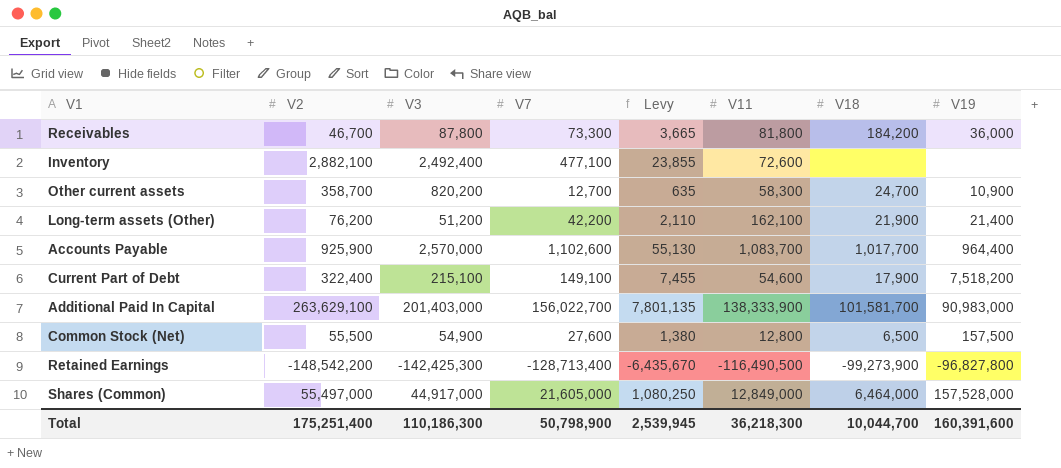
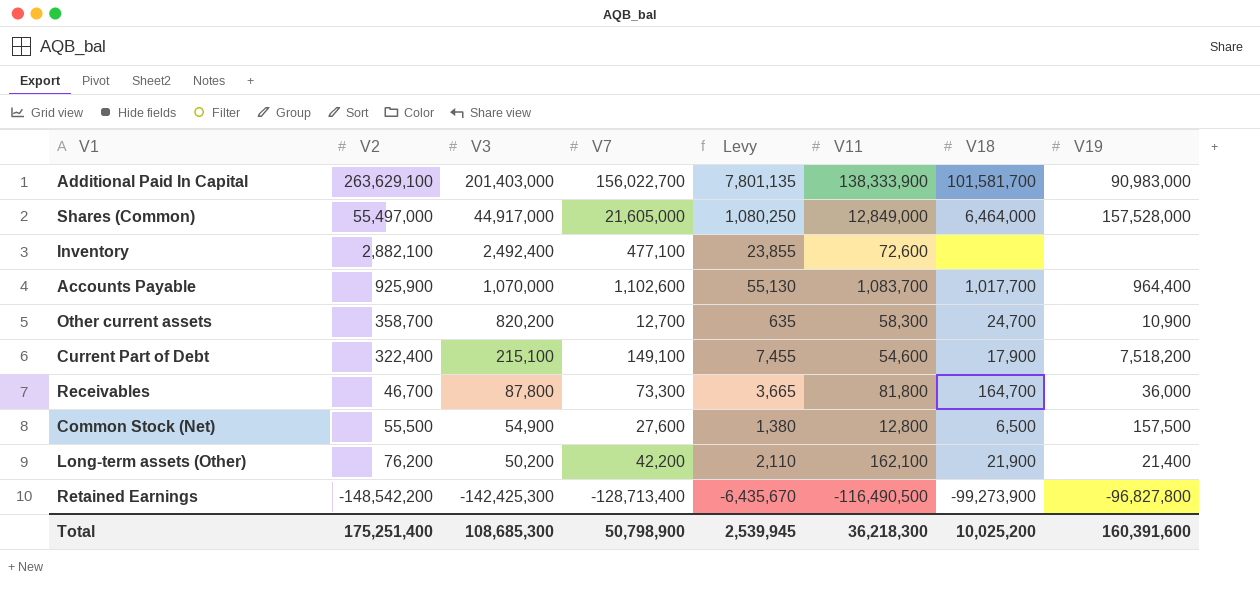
row order: none -> V3 descending
Accounts Payable | V3: 2,570,000 -> 1,070,000
Receivables | V18: 184,200 -> 164,700
Long-term assets (Other) | V3: 51,200 -> 50,200
Total | V3: 110,186,300 -> 108,685,300
Total | V18: 10,044,700 -> 10,025,200

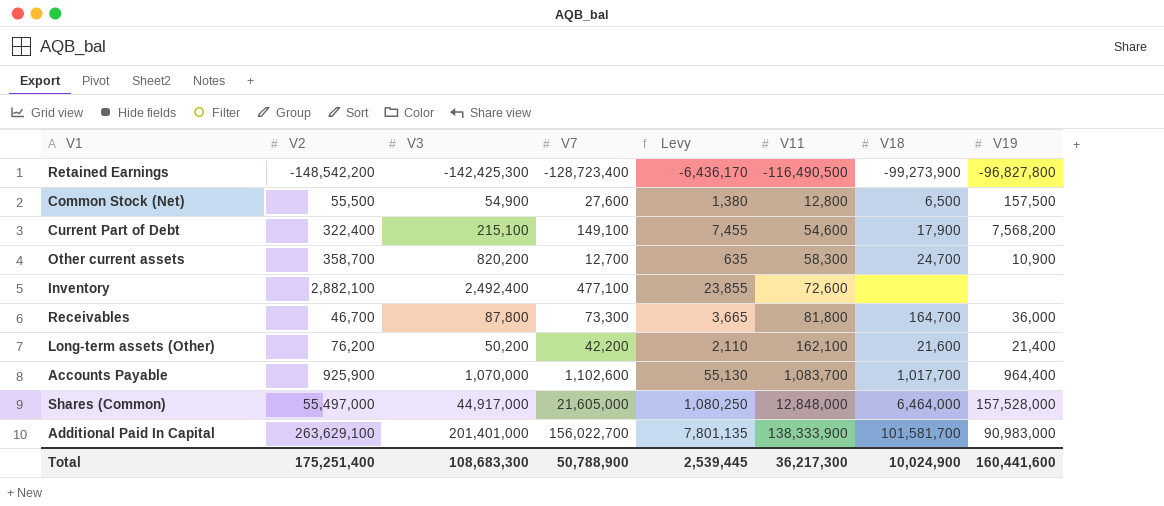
row order: V3 descending -> V11 ascending
Retained Earnings | V7: -128,713,400 -> -128,723,400
Retained Earnings | Levy: -6,435,670 -> -6,436,170
Current Part of Debt | V19: 7,518,200 -> 7,568,200
Long-term assets (Other) | V18: 21,900 -> 21,600
Shares (Common) | V11: 12,849,000 -> 12,848,000
Additional Paid In Capital | V3: 201,403,000 -> 201,401,000
Total | V3: 108,685,300 -> 108,683,300
Total | V7: 50,798,900 -> 50,788,900
Total | Levy: 2,539,945 -> 2,539,445
Total | V11: 36,218,300 -> 36,217,300
Total | V18: 10,025,200 -> 10,024,900
Total | V19: 160,391,600 -> 160,441,600

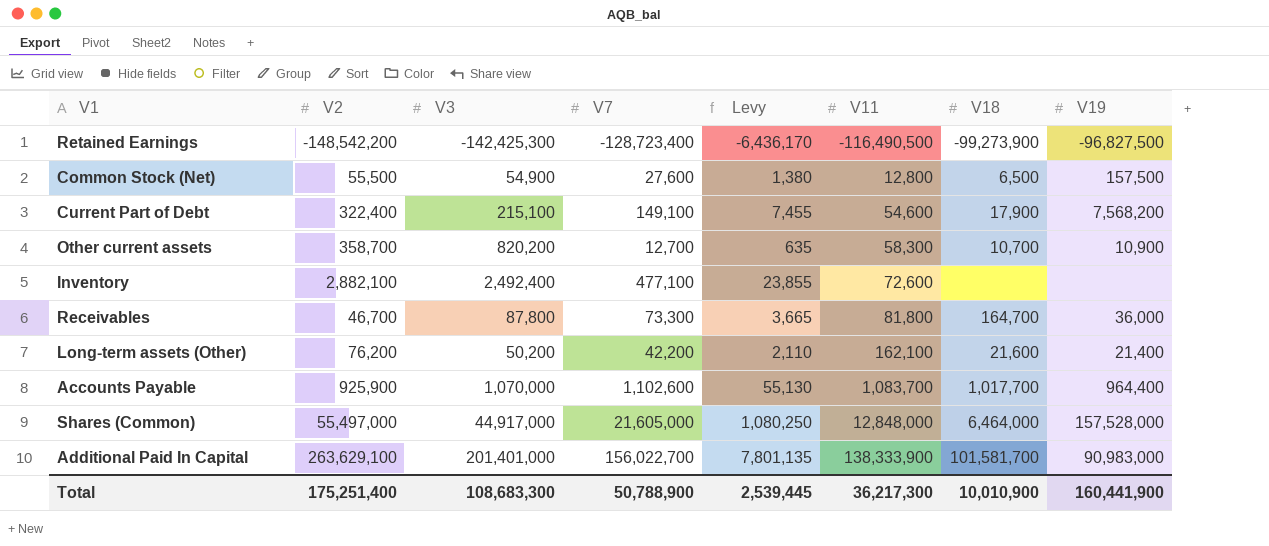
Retained Earnings | V19: -96,827,800 -> -96,827,500
Other current assets | V18: 24,700 -> 10,700
Total | V18: 10,024,900 -> 10,010,900
Total | V19: 160,441,600 -> 160,441,900

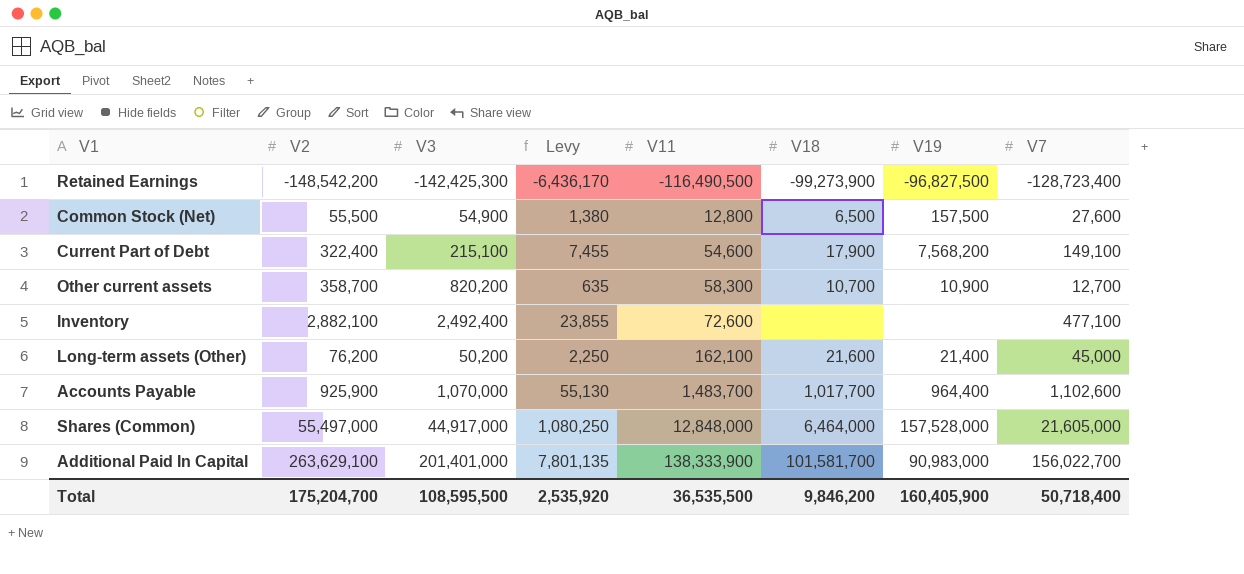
column V7 | position: 4 -> 8
row Receivables: 46,700 | 87,800 | 73,300 | 3,665 | 81,800 | 164,700 | 36,000 -> none
Long-term assets (Other) | Levy: 2,110 -> 2,250
Long-term assets (Other) | V7: 42,200 -> 45,000
Accounts Payable | V11: 1,083,700 -> 1,483,700
Total | V2: 175,251,400 -> 175,204,700
Total | V3: 108,683,300 -> 108,595,500
Total | Levy: 2,539,445 -> 2,535,920
Total | V11: 36,217,300 -> 36,535,500
Total | V18: 10,010,900 -> 9,846,200
Total | V19: 160,441,900 -> 160,405,900
Total | V7: 50,788,900 -> 50,718,400

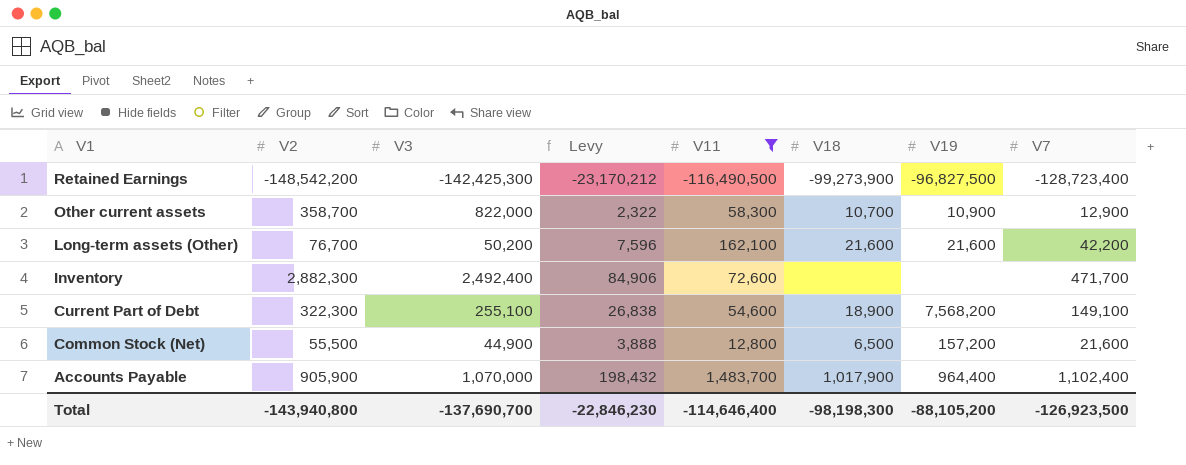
filter: none -> V11 <= 1,483,700
row order: V11 ascending -> V1 descending
column Levy | formula: [V7] * 0.05 -> [V7] * 0.18
Other current assets | V3: 820,200 -> 822,000
Other current assets | V7: 12,700 -> 12,900
Long-term assets (Other) | V2: 76,200 -> 76,700
Long-term assets (Other) | V19: 21,400 -> 21,600
Long-term assets (Other) | V7: 45,000 -> 42,200
Inventory | V2: 2,882,100 -> 2,882,300
Inventory | V7: 477,100 -> 471,700
Current Part of Debt | V2: 322,400 -> 322,300
Current Part of Debt | V3: 215,100 -> 255,100
Current Part of Debt | V18: 17,900 -> 18,900
Common Stock (Net) | V3: 54,900 -> 44,900
Common Stock (Net) | V19: 157,500 -> 157,200
Common Stock (Net) | V7: 27,600 -> 21,600
Accounts Payable | V2: 925,900 -> 905,900
Accounts Payable | V18: 1,017,700 -> 1,017,900
Accounts Payable | V7: 1,102,600 -> 1,102,400
Total | V2: 175,204,700 -> -143,940,800
Total | V3: 108,595,500 -> -137,690,700
Total | Levy: 2,535,920 -> -22,846,230
Total | V11: 36,535,500 -> -114,646,400
Total | V18: 9,846,200 -> -98,198,300
Total | V19: 160,405,900 -> -88,105,200
Total | V7: 50,718,400 -> -126,923,500

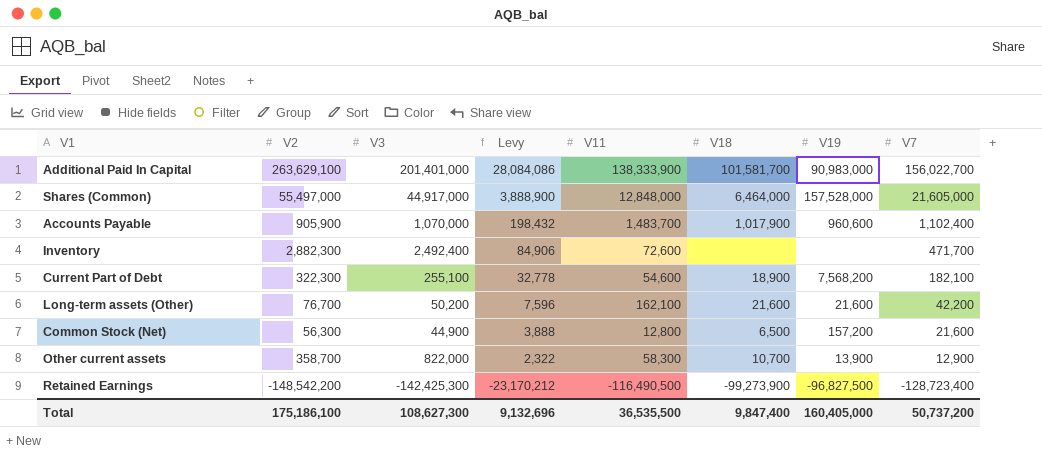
filter: V11 <= 1,483,700 -> none
row order: V1 descending -> Levy descending
Accounts Payable | V19: 964,400 -> 960,600
Current Part of Debt | Levy: 26,838 -> 32,778
Current Part of Debt | V7: 149,100 -> 182,100
Common Stock (Net) | V2: 55,500 -> 56,300
Other current assets | V19: 10,900 -> 13,900
Total | V2: -143,940,800 -> 175,186,100
Total | V3: -137,690,700 -> 108,627,300
Total | Levy: -22,846,230 -> 9,132,696
Total | V11: -114,646,400 -> 36,535,500
Total | V18: -98,198,300 -> 9,847,400
Total | V19: -88,105,200 -> 160,405,000
Total | V7: -126,923,500 -> 50,737,200

